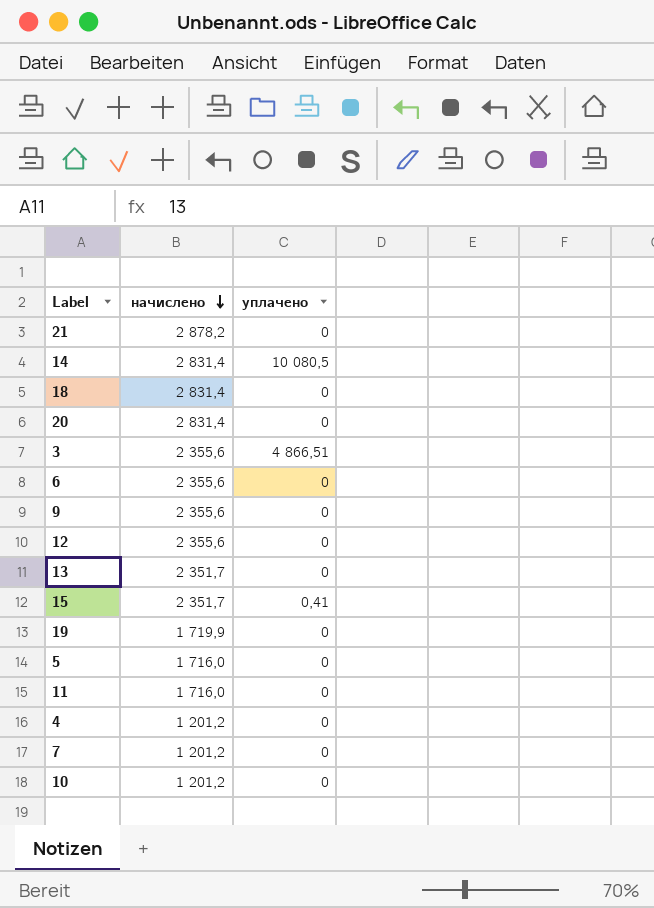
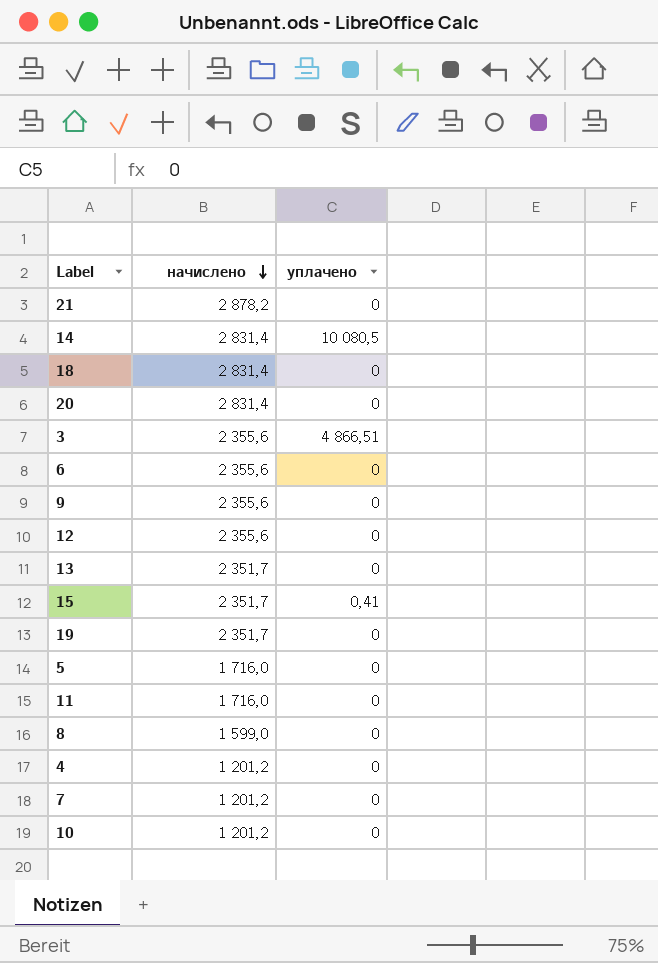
19 | начислено: 1 719,9 -> 2 351,7
row 8: none -> 1 599,0 | 0

